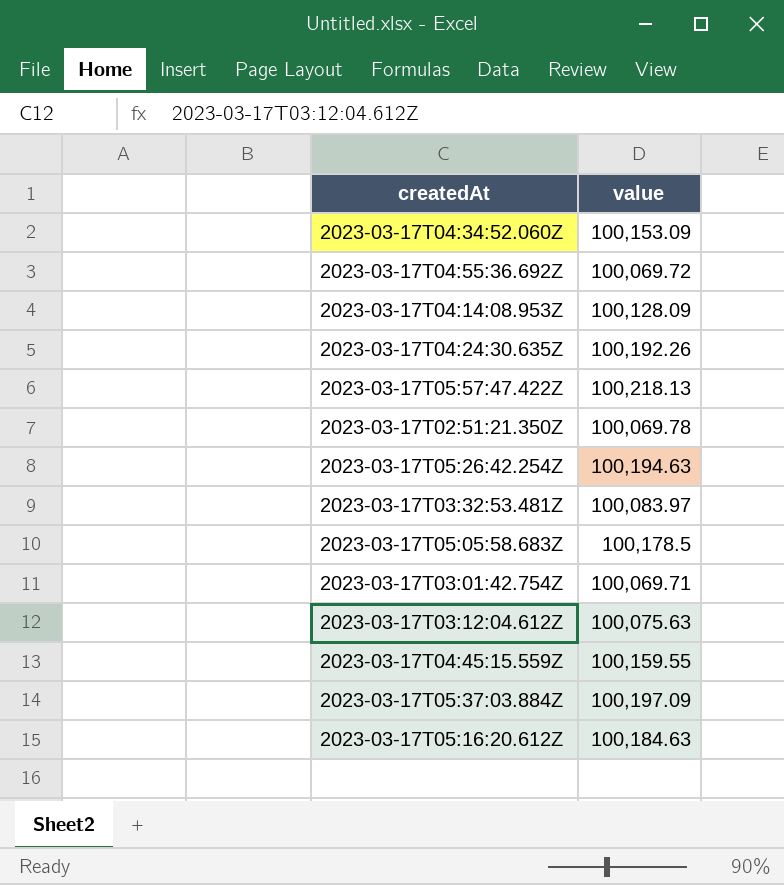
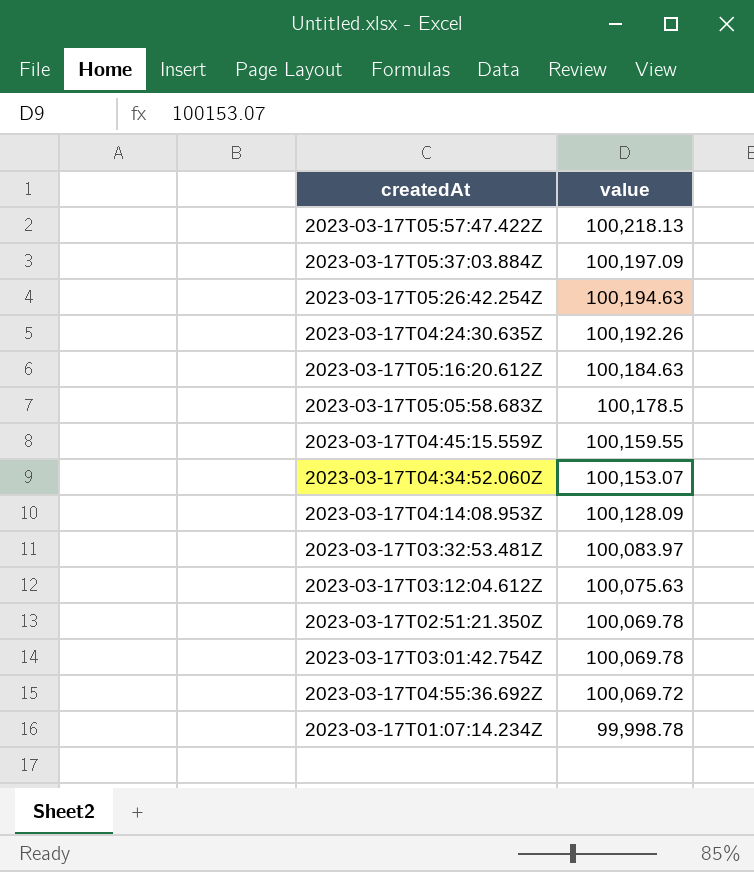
row order: none -> value descending
2023-03-17T04:34:52.060Z | value: 100,153.09 -> 100,153.07
2023-03-17T03:01:42.754Z | value: 100,069.71 -> 100,069.78
row 2023-03-17T01:07:14.234Z: none -> 99,998.78

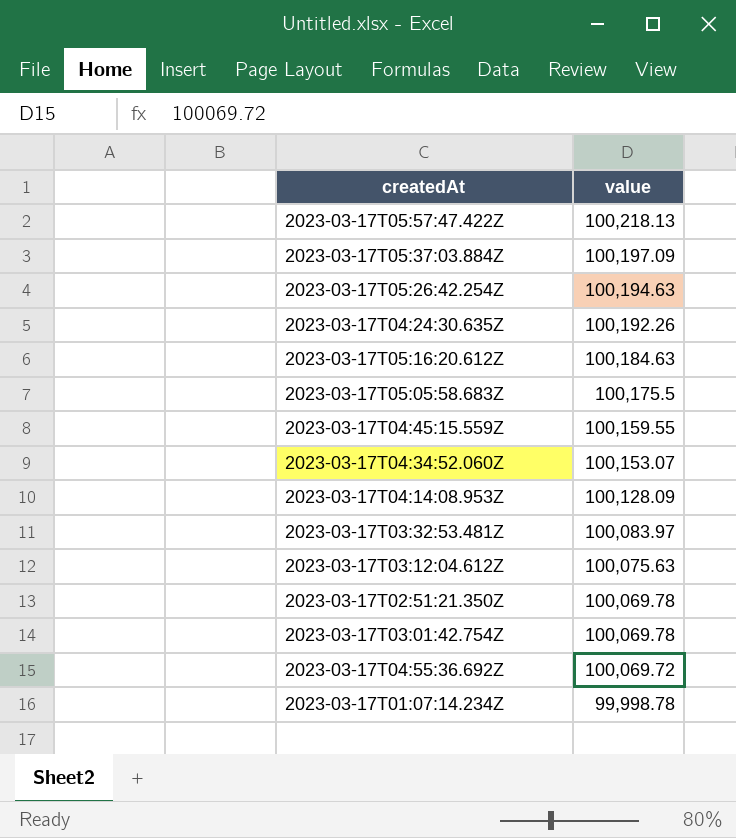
2023-03-17T05:05:58.683Z | value: 100,178.5 -> 100,175.5

